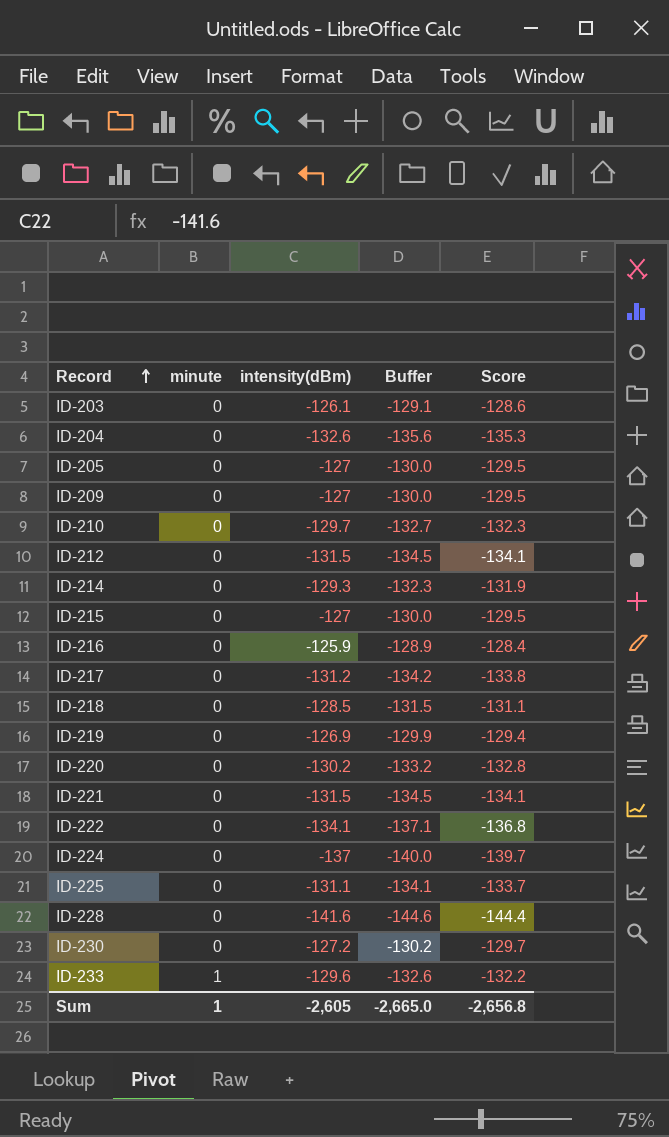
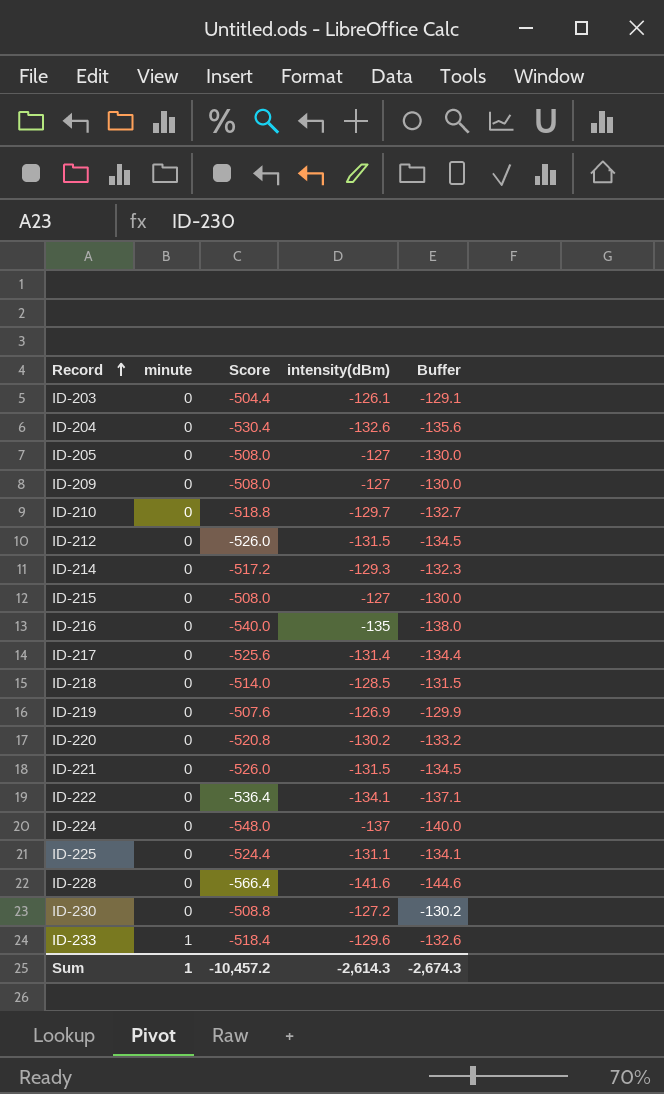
column Score | formula: [intensity(dBm)] * 1.02 -> [intensity(dBm)] * 4
column Score | position: 5 -> 3
ID-216 | intensity(dBm): -125.9 -> -135
ID-216 | Buffer: -128.9 -> -138.0
ID-217 | intensity(dBm): -131.2 -> -131.4
ID-217 | Buffer: -134.2 -> -134.4
Sum | Score: -2,656.8 -> -10,457.2
Sum | intensity(dBm): -2,605 -> -2,614.3
Sum | Buffer: -2,665.0 -> -2,674.3

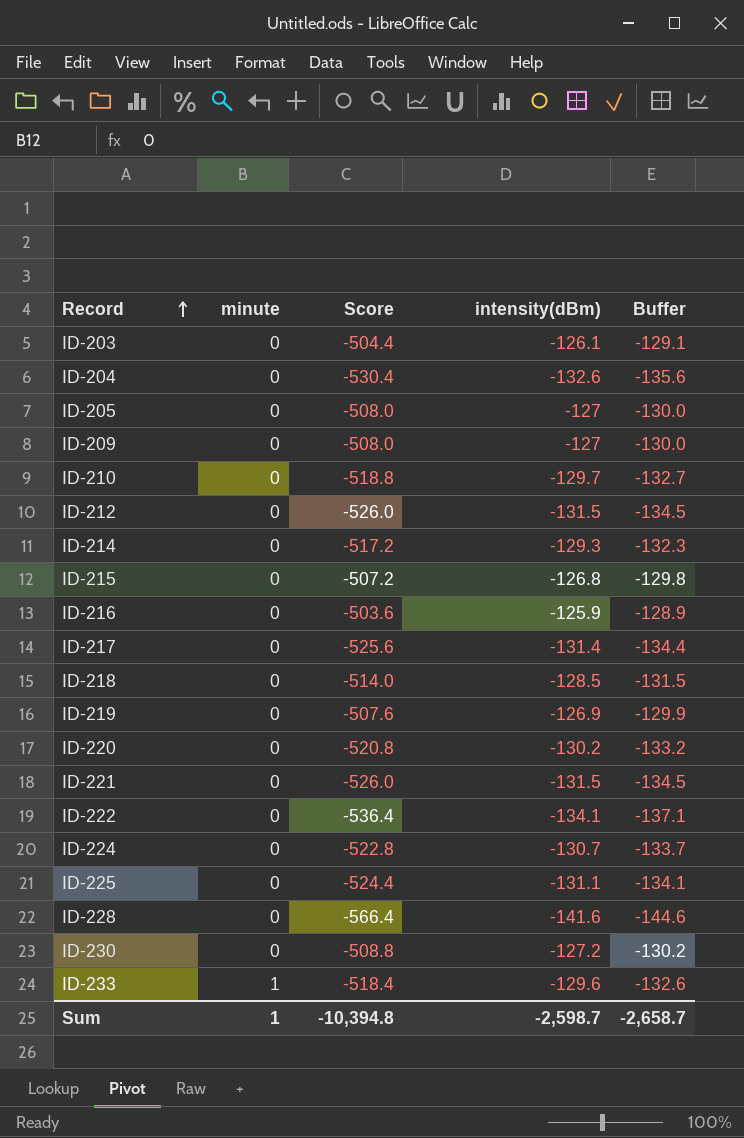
ID-215 | Score: -508.0 -> -507.2
ID-215 | intensity(dBm): -127 -> -126.8
ID-215 | Buffer: -130.0 -> -129.8
ID-216 | Score: -540.0 -> -503.6
ID-216 | intensity(dBm): -135 -> -125.9
ID-216 | Buffer: -138.0 -> -128.9
ID-224 | Score: -548.0 -> -522.8
ID-224 | intensity(dBm): -137 -> -130.7
ID-224 | Buffer: -140.0 -> -133.7
Sum | Score: -10,457.2 -> -10,394.8
Sum | intensity(dBm): -2,614.3 -> -2,598.7
Sum | Buffer: -2,674.3 -> -2,658.7

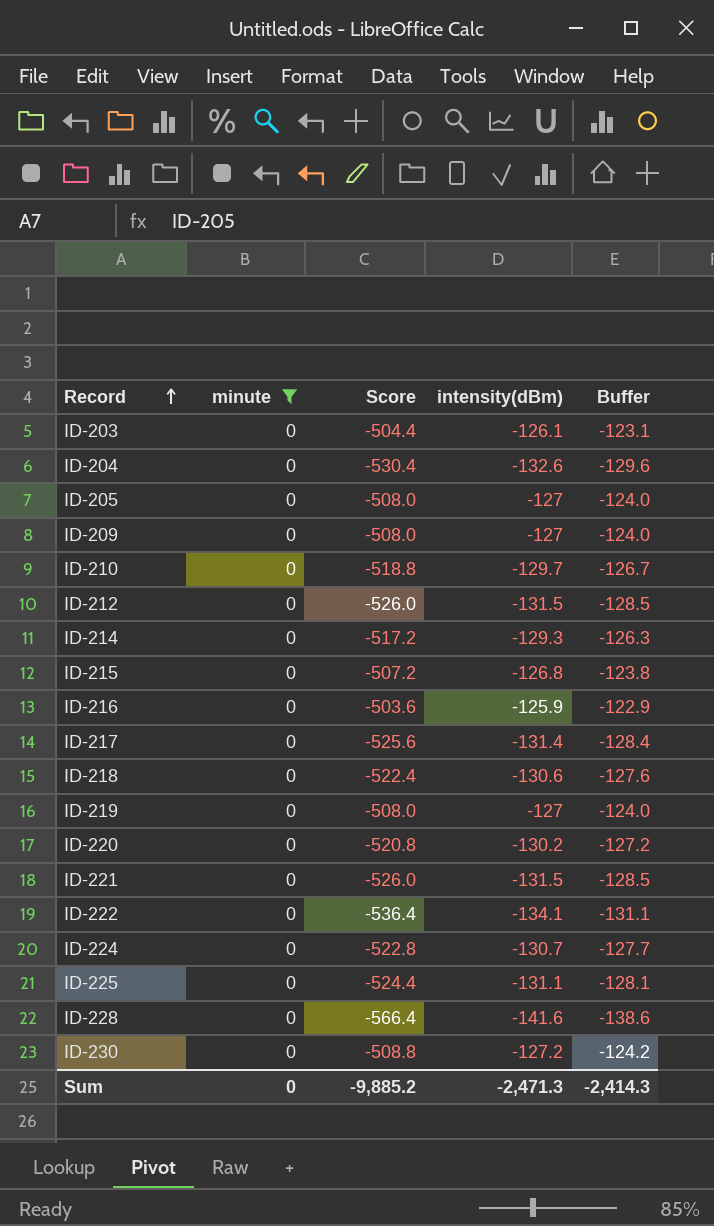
filter: none -> minute = 0
column Buffer | formula: [intensity(dBm)] - 3 -> [intensity(dBm)] + 3
ID-218 | Score: -514.0 -> -522.4
ID-218 | intensity(dBm): -128.5 -> -130.6
ID-219 | Score: -507.6 -> -508.0
ID-219 | intensity(dBm): -126.9 -> -127
Sum | minute: 1 -> 0
Sum | Score: -10,394.8 -> -9,885.2
Sum | intensity(dBm): -2,598.7 -> -2,471.3
Sum | Buffer: -2,658.7 -> -2,414.3

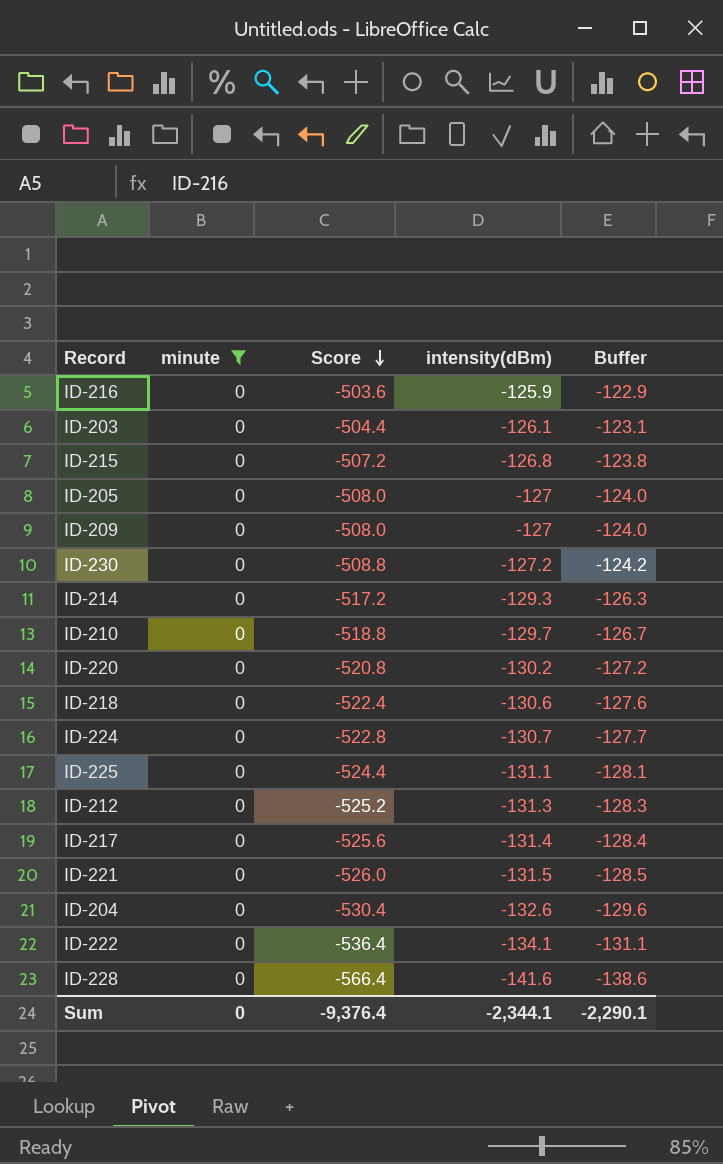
row order: Record ascending -> Score descending
row ID-219: 0 | -508.0 | -127 | -124.0 -> none
ID-212 | Score: -526.0 -> -525.2
ID-212 | intensity(dBm): -131.5 -> -131.3
ID-212 | Buffer: -128.5 -> -128.3
Sum | Score: -9,885.2 -> -9,376.4
Sum | intensity(dBm): -2,471.3 -> -2,344.1
Sum | Buffer: -2,414.3 -> -2,290.1

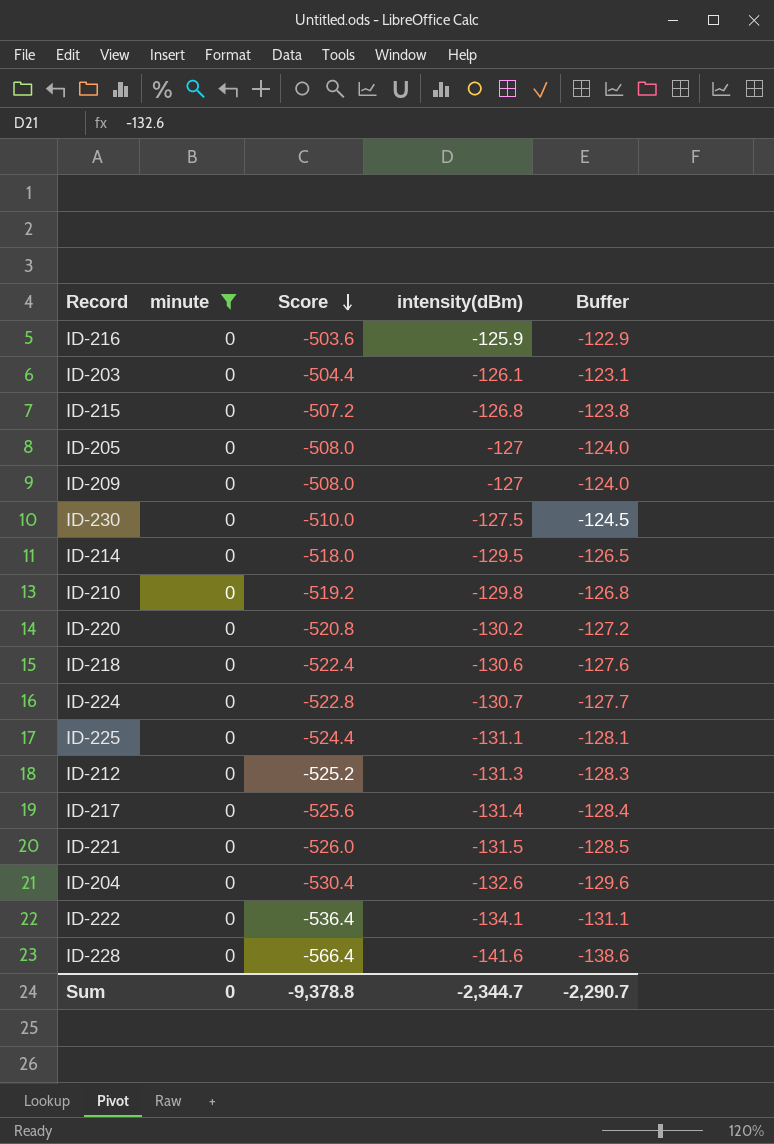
ID-230 | Score: -508.8 -> -510.0
ID-230 | intensity(dBm): -127.2 -> -127.5
ID-230 | Buffer: -124.2 -> -124.5
ID-214 | Score: -517.2 -> -518.0
ID-214 | intensity(dBm): -129.3 -> -129.5
ID-214 | Buffer: -126.3 -> -126.5
ID-210 | Score: -518.8 -> -519.2
ID-210 | intensity(dBm): -129.7 -> -129.8
ID-210 | Buffer: -126.7 -> -126.8
Sum | Score: -9,376.4 -> -9,378.8
Sum | intensity(dBm): -2,344.1 -> -2,344.7
Sum | Buffer: -2,290.1 -> -2,290.7

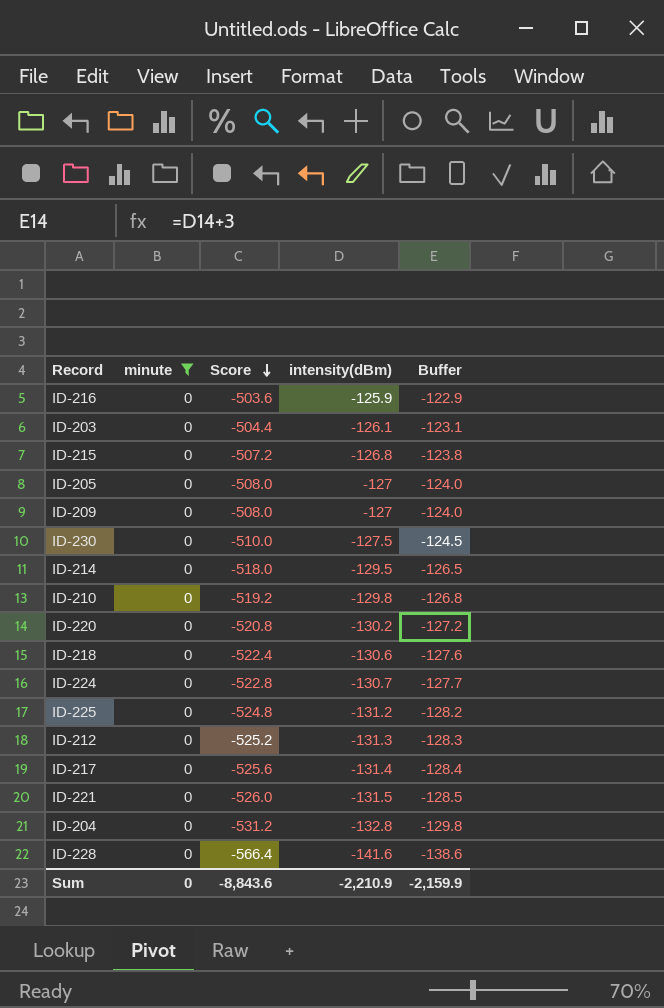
row ID-222: 0 | -536.4 | -134.1 | -131.1 -> none
ID-225 | Score: -524.4 -> -524.8
ID-225 | intensity(dBm): -131.1 -> -131.2
ID-225 | Buffer: -128.1 -> -128.2
ID-204 | Score: -530.4 -> -531.2
ID-204 | intensity(dBm): -132.6 -> -132.8
ID-204 | Buffer: -129.6 -> -129.8
Sum | Score: -9,378.8 -> -8,843.6
Sum | intensity(dBm): -2,344.7 -> -2,210.9
Sum | Buffer: -2,290.7 -> -2,159.9

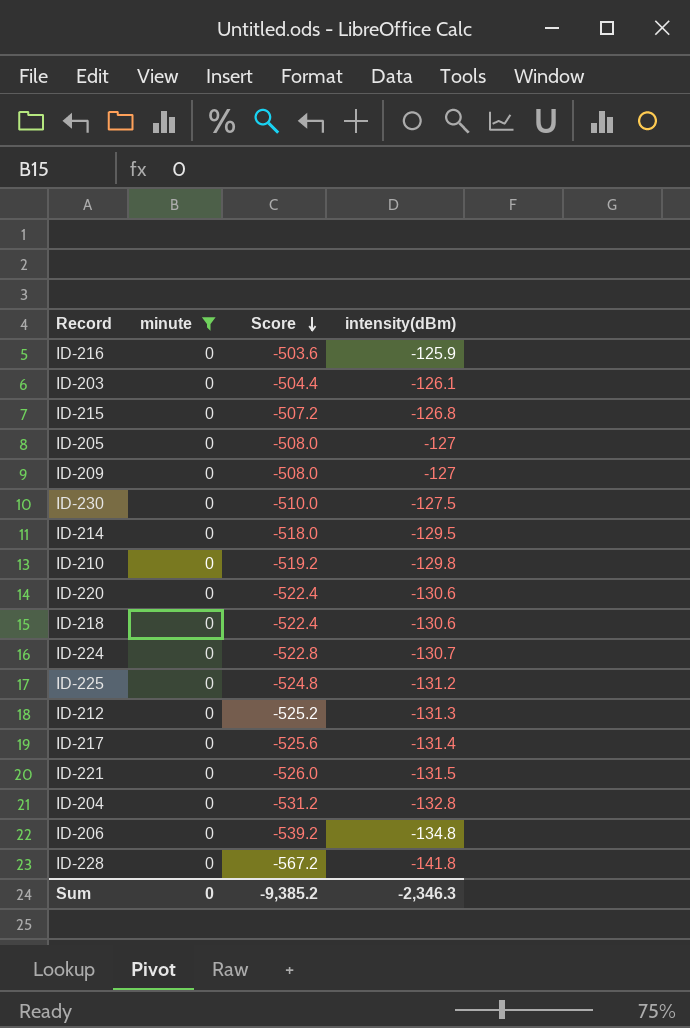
column Buffer | formula: [intensity(dBm)] + 3 -> none
ID-220 | Score: -520.8 -> -522.4
ID-220 | intensity(dBm): -130.2 -> -130.6
row ID-206: none -> 0 | -539.2 | -134.8
ID-228 | Score: -566.4 -> -567.2
ID-228 | intensity(dBm): -141.6 -> -141.8
Sum | Score: -8,843.6 -> -9,385.2
Sum | intensity(dBm): -2,210.9 -> -2,346.3

